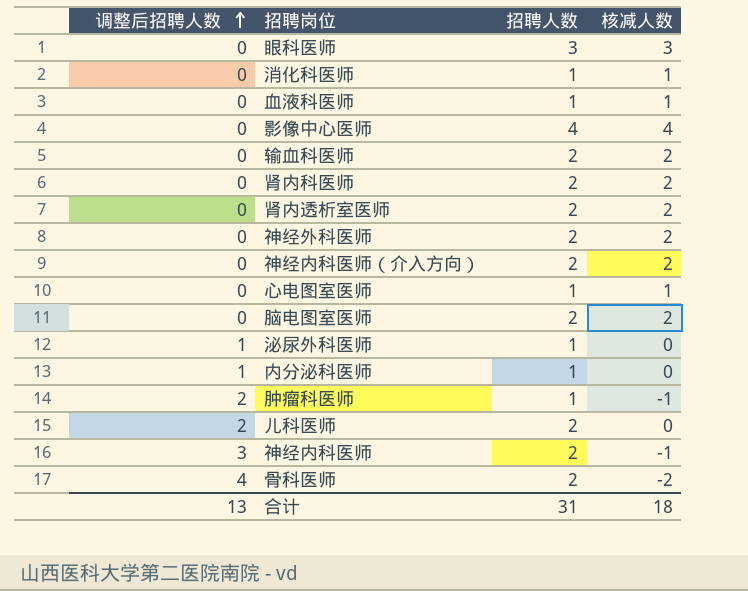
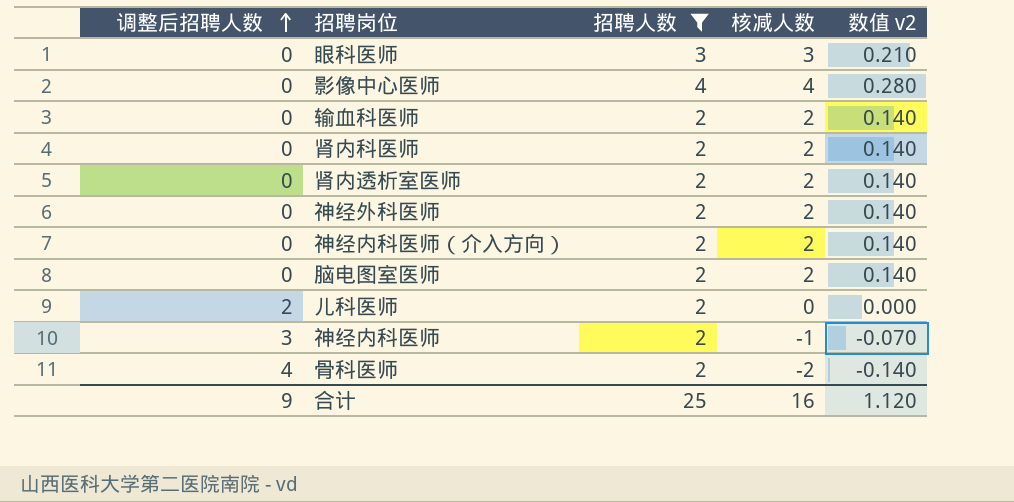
filter: none -> 招聘人数 != 1
column 数值 v2 | formula: none -> [核减人数] * 0.07
合计 | 调整后招聘人数: 13 -> 9
合计 | 招聘人数: 31 -> 25
合计 | 核减人数: 18 -> 16

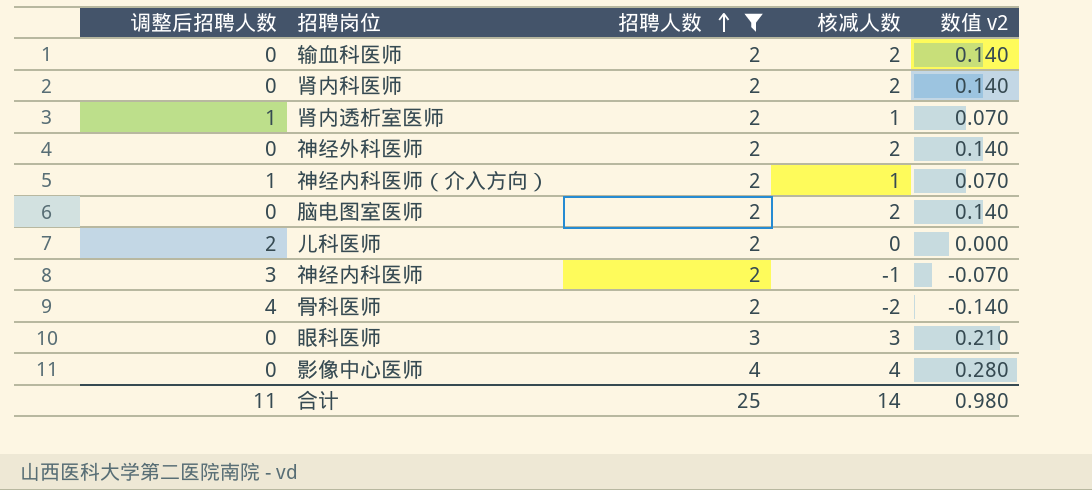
row order: 调整后招聘人数 ascending -> 招聘人数 ascending
肾内透析室医师 | 调整后招聘人数: 0 -> 1
肾内透析室医师 | 核减人数: 2 -> 1
肾内透析室医师 | 数值 v2: 0.140 -> 0.070
神经内科医师（介入方向） | 调整后招聘人数: 0 -> 1
神经内科医师（介入方向） | 核减人数: 2 -> 1
神经内科医师（介入方向） | 数值 v2: 0.140 -> 0.070
合计 | 调整后招聘人数: 9 -> 11
合计 | 核减人数: 16 -> 14
合计 | 数值 v2: 1.120 -> 0.980

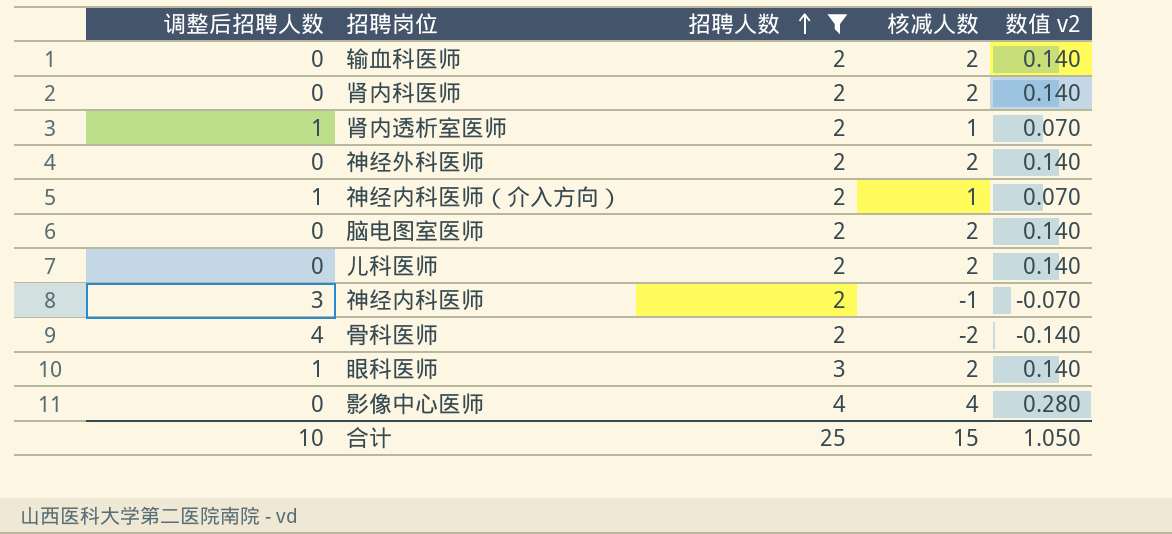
儿科医师 | 调整后招聘人数: 2 -> 0
儿科医师 | 核减人数: 0 -> 2
儿科医师 | 数值 v2: 0.000 -> 0.140
眼科医师 | 调整后招聘人数: 0 -> 1
眼科医师 | 核减人数: 3 -> 2
眼科医师 | 数值 v2: 0.210 -> 0.140
合计 | 调整后招聘人数: 11 -> 10
合计 | 核减人数: 14 -> 15
合计 | 数值 v2: 0.980 -> 1.050

